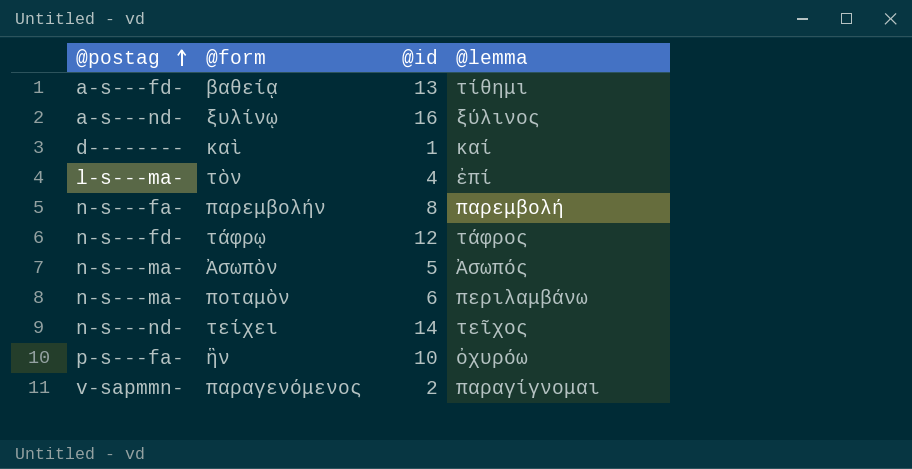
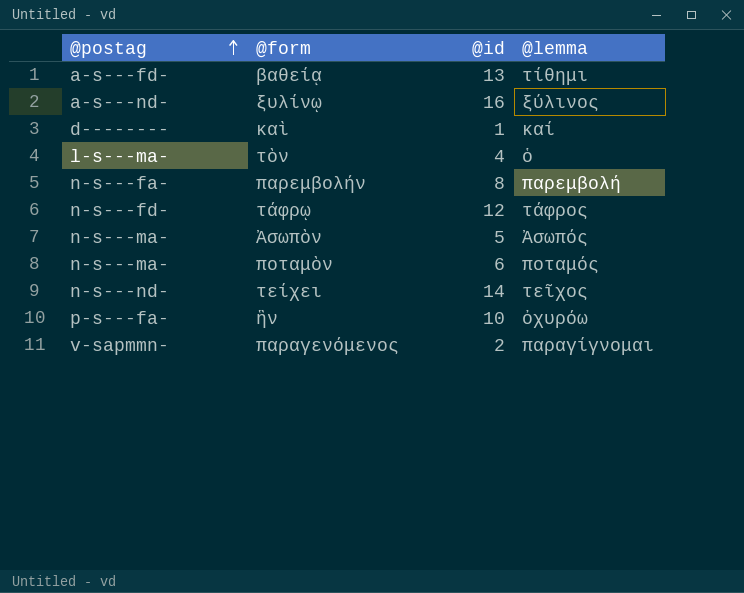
τὸν | @lemma: ἐπί -> ὁ
ποταμὸν | @lemma: περιλαμβάνω -> ποταμός

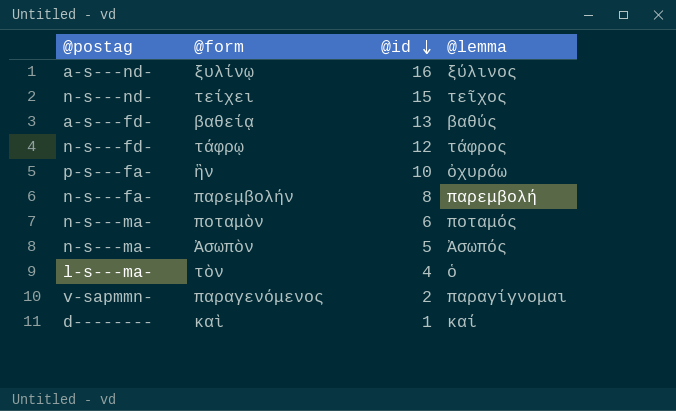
row order: @postag ascending -> @id descending
τείχει | @id: 14 -> 15
βαθείᾳ | @lemma: τίθημι -> βαθύς

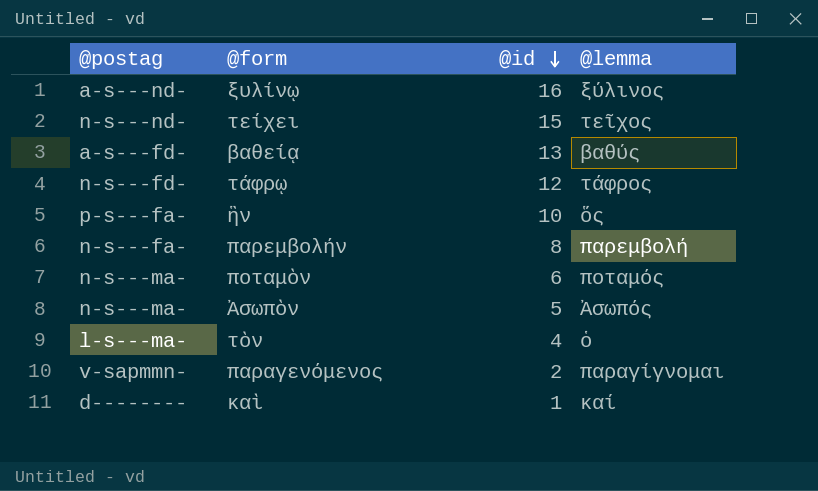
ἣν | @lemma: ὀχυρόω -> ὅς

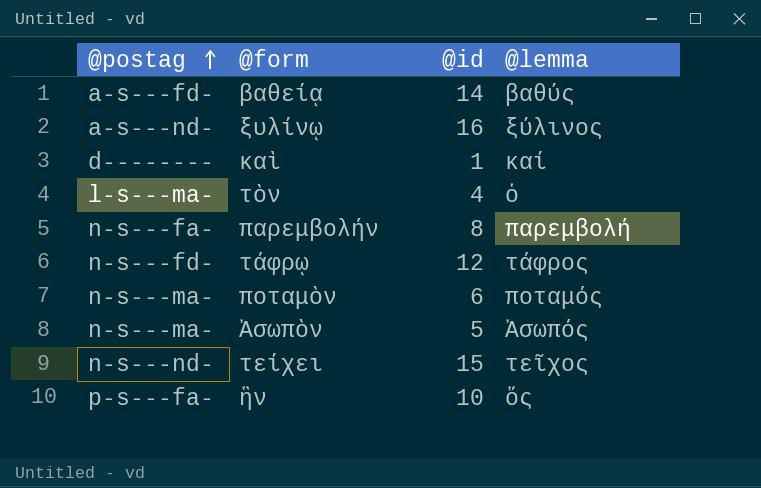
row order: @id descending -> @postag ascending
row παραγενόμενος: v-sapmmn- | 2 | παραγίγνομαι -> none
βαθείᾳ | @id: 13 -> 14

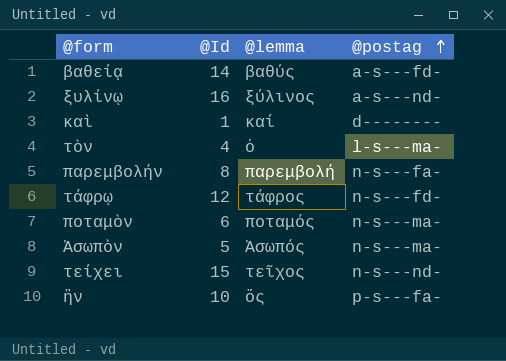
column name: @id -> @Id
column @postag | position: 1 -> 4

